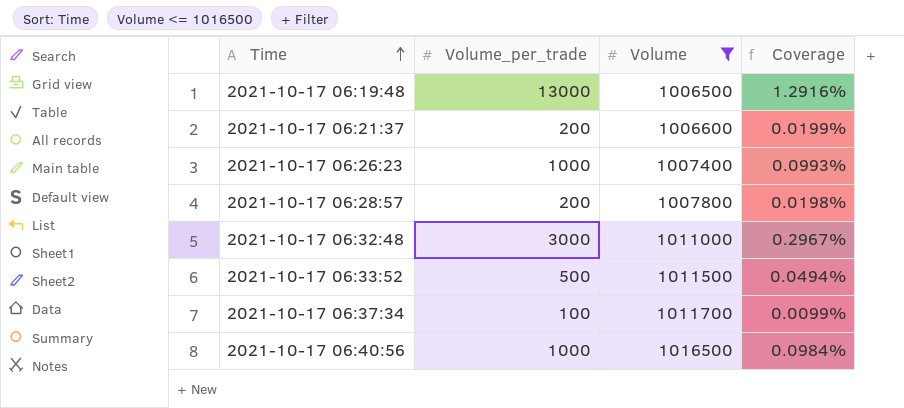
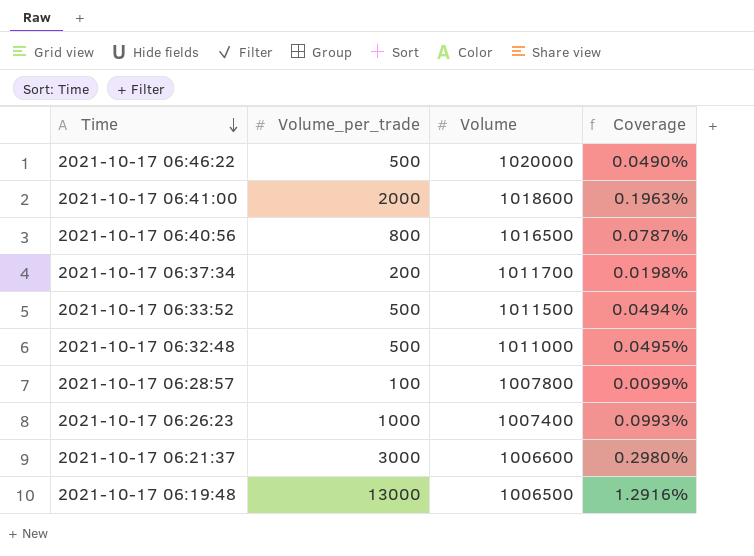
filter: Volume <= 1016500 -> none
row order: Time ascending -> Time descending
2021-10-17 06:40:56 | Volume_per_trade: 1000 -> 800
2021-10-17 06:40:56 | Coverage: 0.0984% -> 0.0787%
2021-10-17 06:37:34 | Volume_per_trade: 100 -> 200
2021-10-17 06:37:34 | Coverage: 0.0099% -> 0.0198%
2021-10-17 06:32:48 | Volume_per_trade: 3000 -> 500
2021-10-17 06:32:48 | Coverage: 0.2967% -> 0.0495%
2021-10-17 06:28:57 | Volume_per_trade: 200 -> 100
2021-10-17 06:28:57 | Coverage: 0.0198% -> 0.0099%
2021-10-17 06:21:37 | Volume_per_trade: 200 -> 3000
2021-10-17 06:21:37 | Coverage: 0.0199% -> 0.2980%

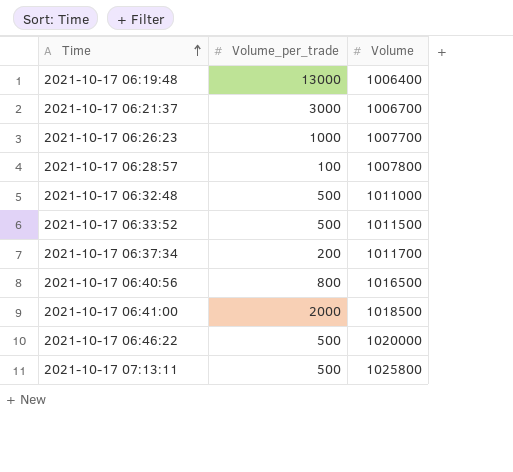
row order: Time descending -> Time ascending
column Coverage | formula: [Volume_per_trade] / [Volume] -> none
2021-10-17 06:19:48 | Volume: 1006500 -> 1006400
2021-10-17 06:21:37 | Volume: 1006600 -> 1006700
2021-10-17 06:26:23 | Volume: 1007400 -> 1007700
2021-10-17 06:41:00 | Volume: 1018600 -> 1018500
row 2021-10-17 07:13:11: none -> 500 | 1025800

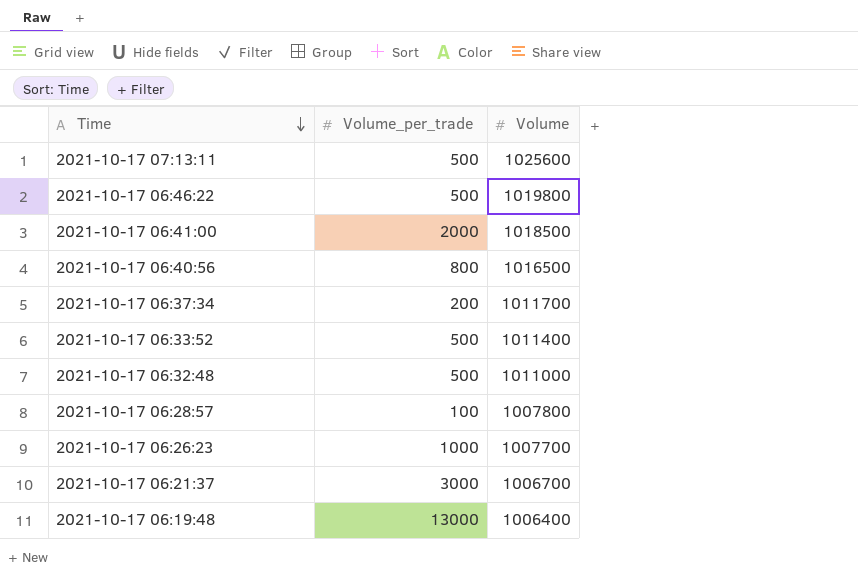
row order: Time ascending -> Time descending
2021-10-17 07:13:11 | Volume: 1025800 -> 1025600
2021-10-17 06:46:22 | Volume: 1020000 -> 1019800
2021-10-17 06:33:52 | Volume: 1011500 -> 1011400

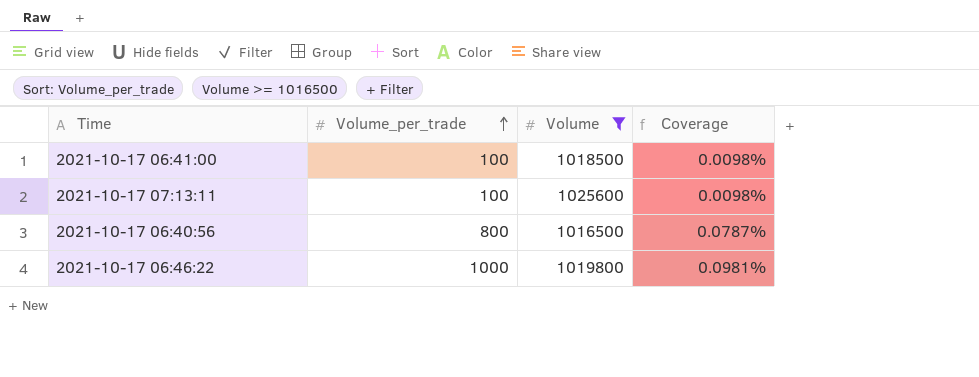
filter: none -> Volume >= 1016500
row order: Time descending -> Volume_per_trade ascending
column Coverage | formula: none -> [Volume_per_trade] / [Volume]
2021-10-17 06:41:00 | Volume_per_trade: 2000 -> 100
2021-10-17 07:13:11 | Volume_per_trade: 500 -> 100
2021-10-17 06:46:22 | Volume_per_trade: 500 -> 1000

